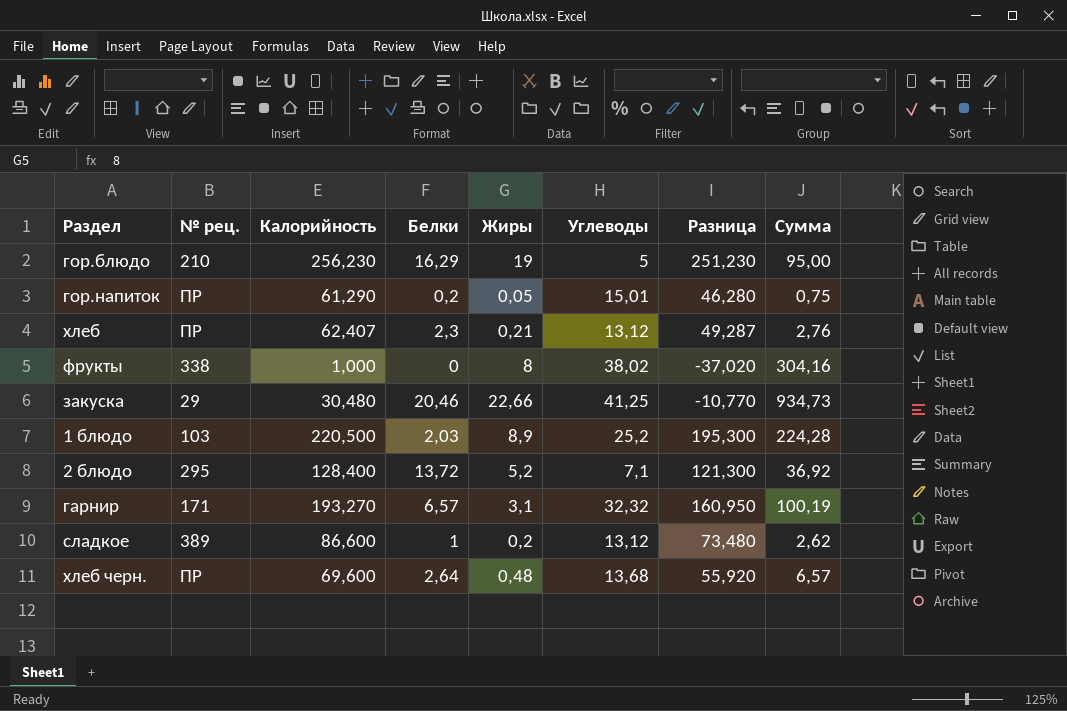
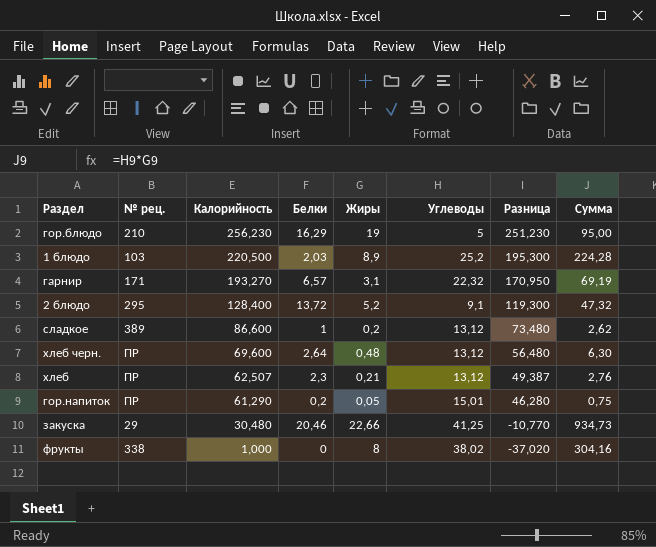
row order: none -> Калорийность descending
гарнир | Углеводы: 32,32 -> 22,32
гарнир | Разница: 160,950 -> 170,950
гарнир | Сумма: 100,19 -> 69,19
2 блюдо | Углеводы: 7,1 -> 9,1
2 блюдо | Разница: 121,300 -> 119,300
2 блюдо | Сумма: 36,92 -> 47,32
хлеб черн. | Углеводы: 13,68 -> 13,12
хлеб черн. | Разница: 55,920 -> 56,480
хлеб черн. | Сумма: 6,57 -> 6,30
хлеб | Калорийность: 62,407 -> 62,507
хлеб | Разница: 49,287 -> 49,387

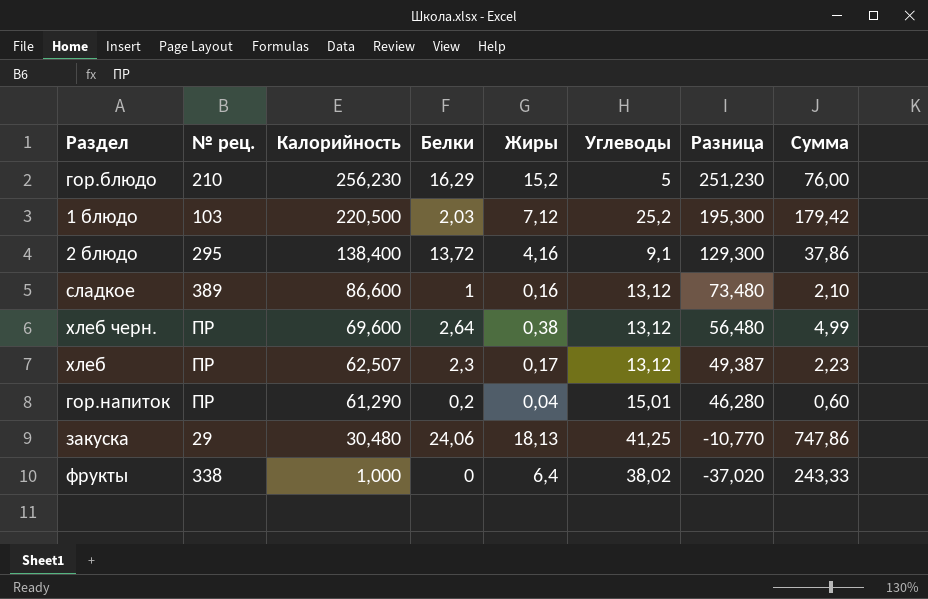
row гарнир: 171 | 193,270 | 6,57 | 3,1 | 22,32 | 170,950 | 69,19 -> none
гор.блюдо | Жиры: 19 -> 15,2
гор.блюдо | Сумма: 95,00 -> 76,00
1 блюдо | Жиры: 8,9 -> 7,12
1 блюдо | Сумма: 224,28 -> 179,42
2 блюдо | Калорийность: 128,400 -> 138,400
2 блюдо | Жиры: 5,2 -> 4,16
2 блюдо | Разница: 119,300 -> 129,300
2 блюдо | Сумма: 47,32 -> 37,86
сладкое | Жиры: 0,2 -> 0,16
сладкое | Сумма: 2,62 -> 2,10
хлеб черн. | Жиры: 0,48 -> 0,38
хлеб черн. | Сумма: 6,30 -> 4,99
хлеб | Жиры: 0,21 -> 0,17
хлеб | Сумма: 2,76 -> 2,23
гор.напиток | Жиры: 0,05 -> 0,04
гор.напиток | Сумма: 0,75 -> 0,60
закуска | Белки: 20,46 -> 24,06
закуска | Жиры: 22,66 -> 18,13
закуска | Сумма: 934,73 -> 747,86
фрукты | Жиры: 8 -> 6,4
фрукты | Сумма: 304,16 -> 243,33

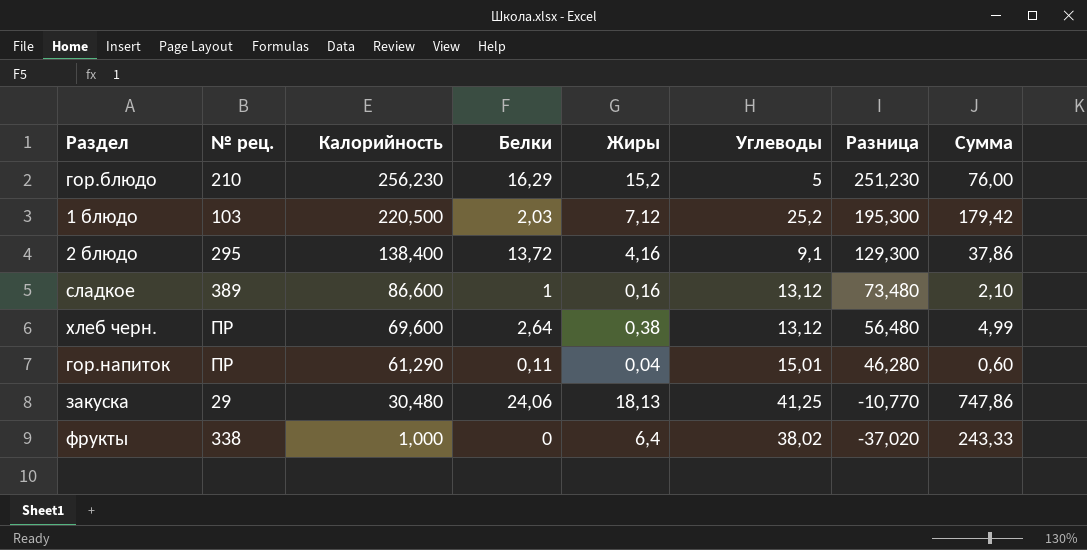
row хлеб: ПР | 62,507 | 2,3 | 0,17 | 13,12 | 49,387 | 2,23 -> none
гор.напиток | Белки: 0,2 -> 0,11

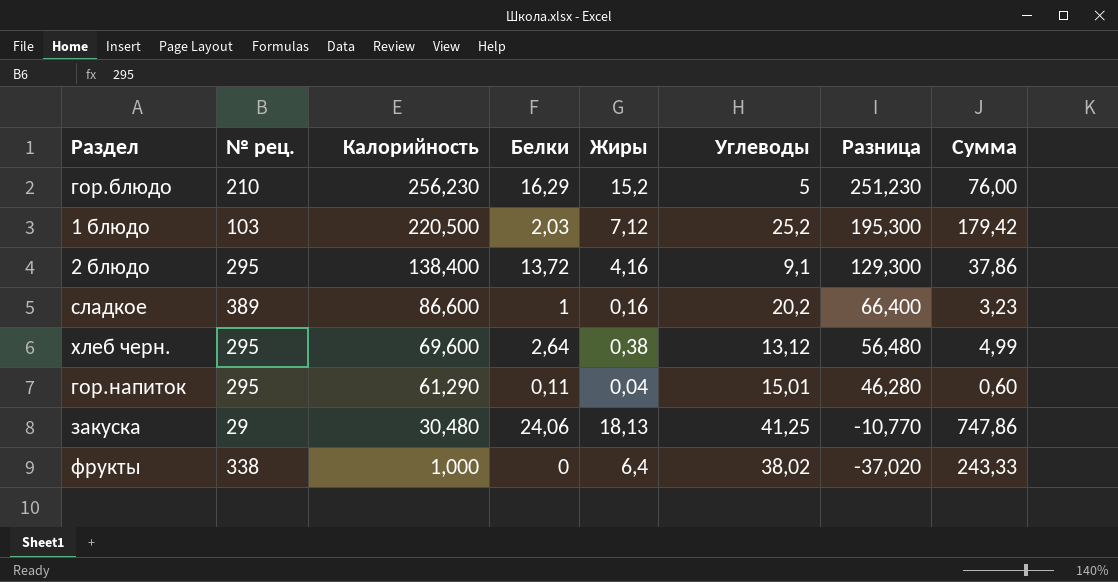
сладкое | Углеводы: 13,12 -> 20,2
сладкое | Разница: 73,480 -> 66,400
сладкое | Сумма: 2,10 -> 3,23
хлеб черн. | № рец.: ПР -> 295
гор.напиток | № рец.: ПР -> 295

